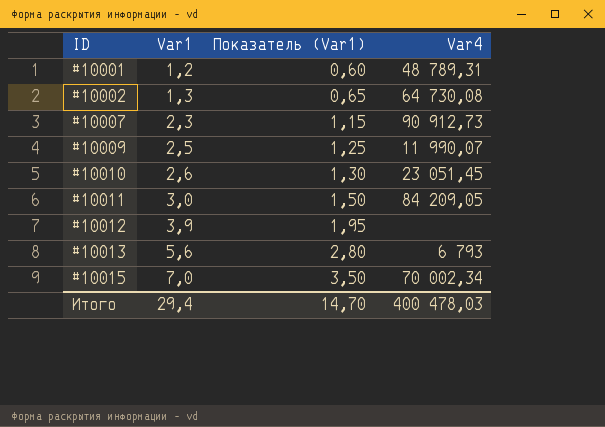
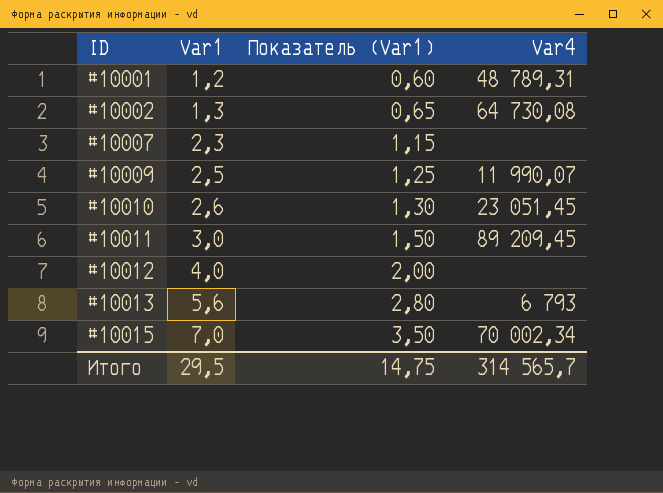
#10007 | Var4: 90 912,73 -> none
#10011 | Var4: 84 209,05 -> 89 209,45
#10012 | Var1: 3,9 -> 4,0
#10012 | Показатель (Var1): 1,95 -> 2,00
Итого | Var1: 29,4 -> 29,5
Итого | Показатель (Var1): 14,70 -> 14,75
Итого | Var4: 400 478,03 -> 314 565,7

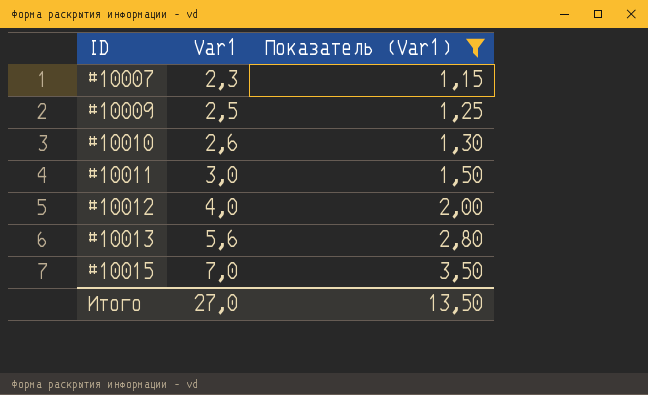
filter: none -> Показатель (Var1) >= 1,15
column Var4 | position: 4 -> none
Итого | Var1: 29,5 -> 27,0
Итого | Показатель (Var1): 14,75 -> 13,50

